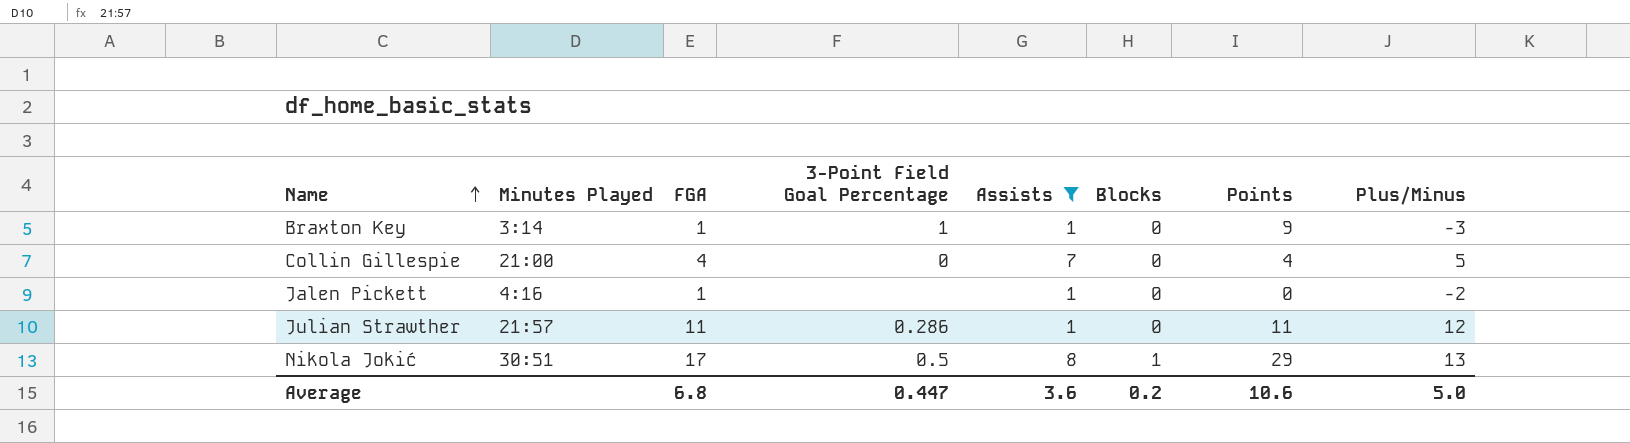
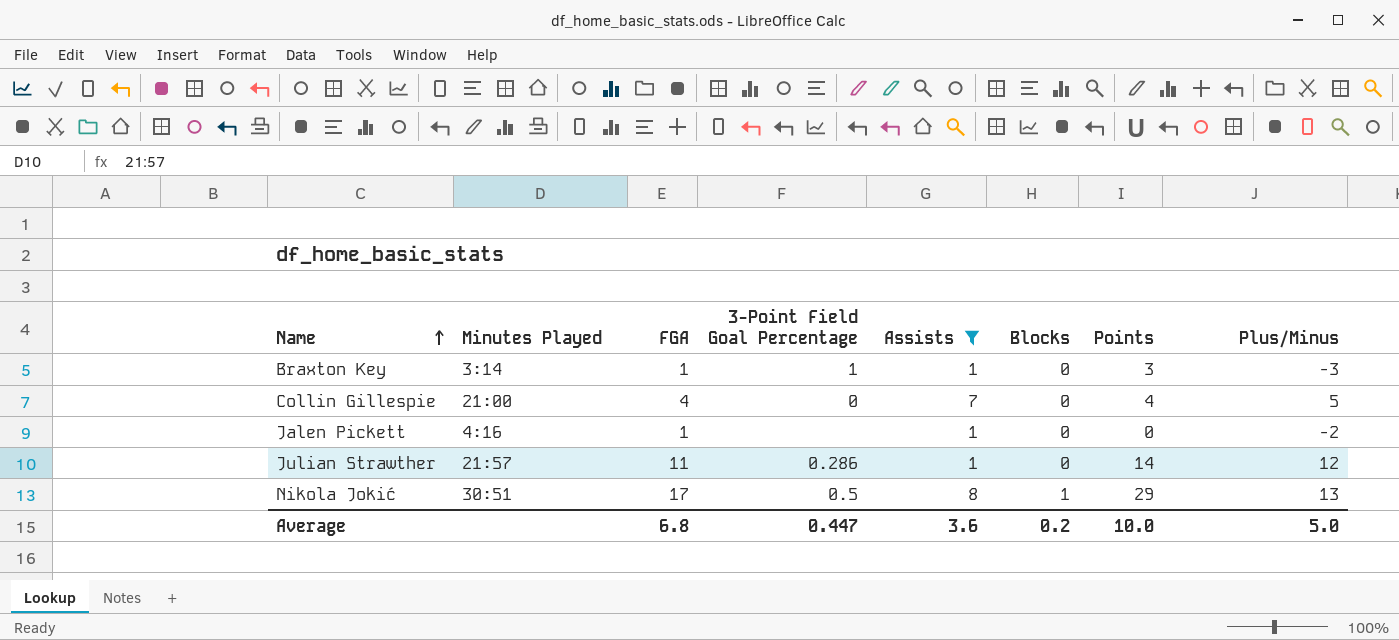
Braxton Key | Points: 9 -> 3
Julian Strawther | Points: 11 -> 14
Average | Points: 10.6 -> 10.0

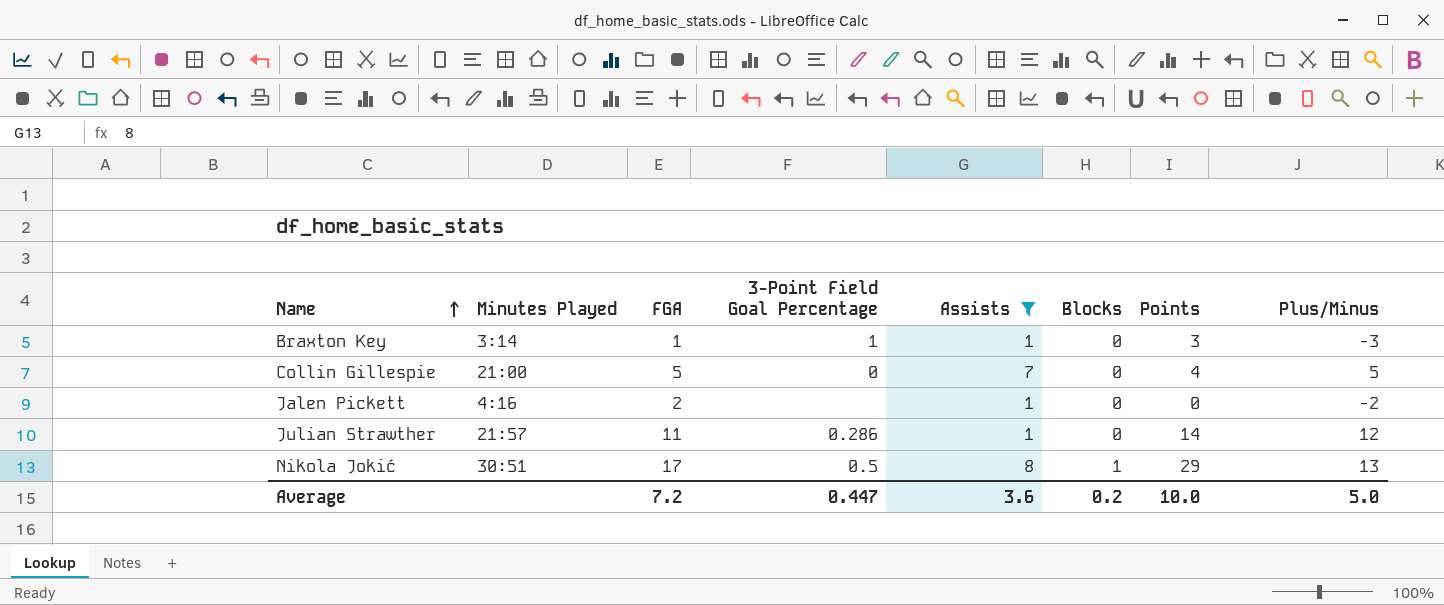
Collin Gillespie | FGA: 4 -> 5
Jalen Pickett | FGA: 1 -> 2
Average | FGA: 6.8 -> 7.2

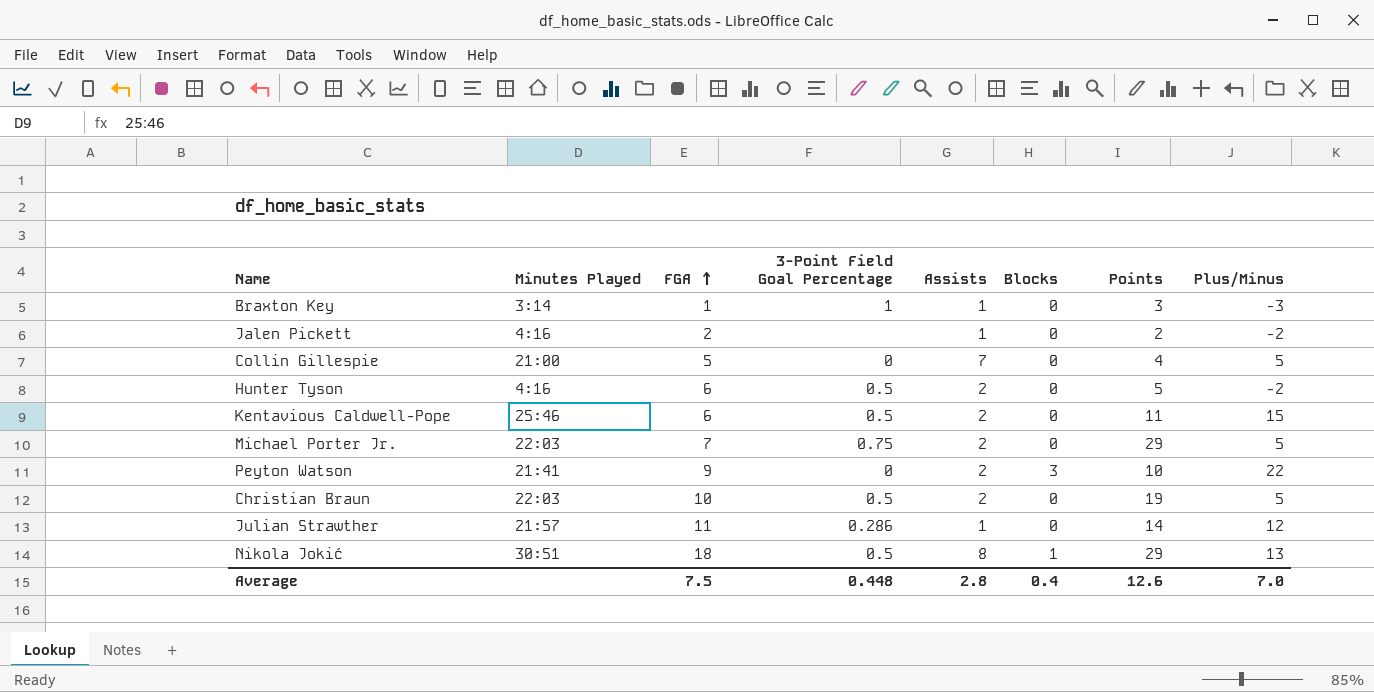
filter: Assists != 2 -> none
row order: Name ascending -> FGA ascending
Jalen Pickett | Points: 0 -> 2
Nikola Jokić | FGA: 17 -> 18
Average | FGA: 7.2 -> 7.5
Average | 3-Point Field Goal Percentage: 0.447 -> 0.448
Average | Assists: 3.6 -> 2.8
Average | Blocks: 0.2 -> 0.4
Average | Points: 10.0 -> 12.6
Average | Plus/Minus: 5.0 -> 7.0

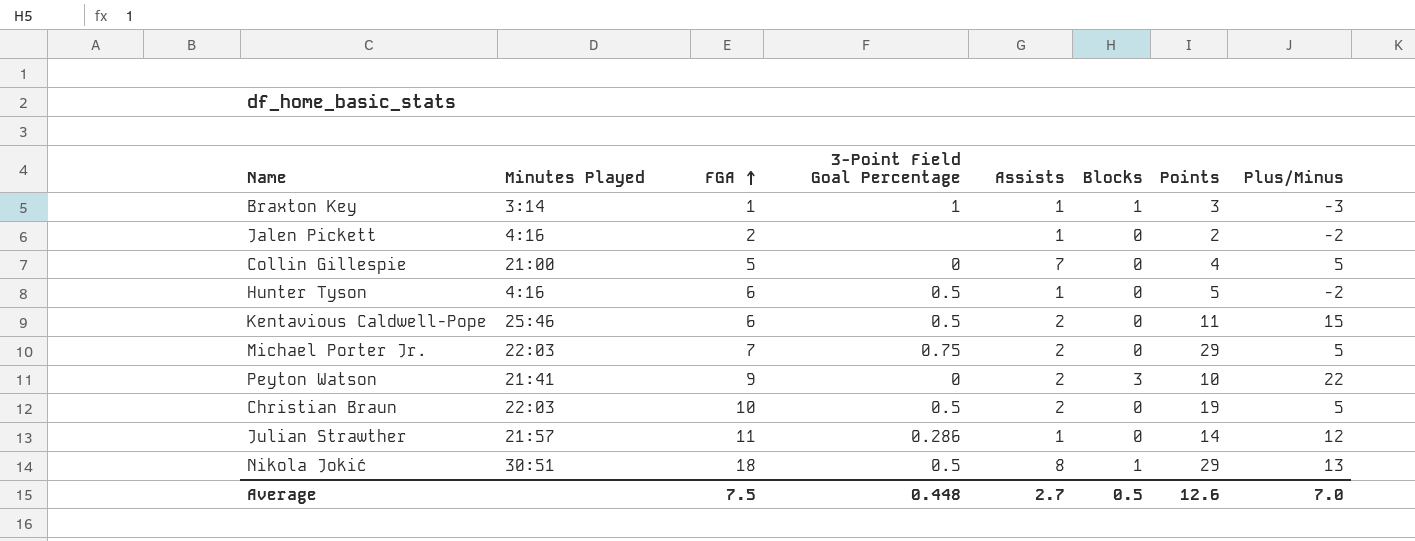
Braxton Key | Blocks: 0 -> 1
Hunter Tyson | Assists: 2 -> 1
Average | Assists: 2.8 -> 2.7
Average | Blocks: 0.4 -> 0.5

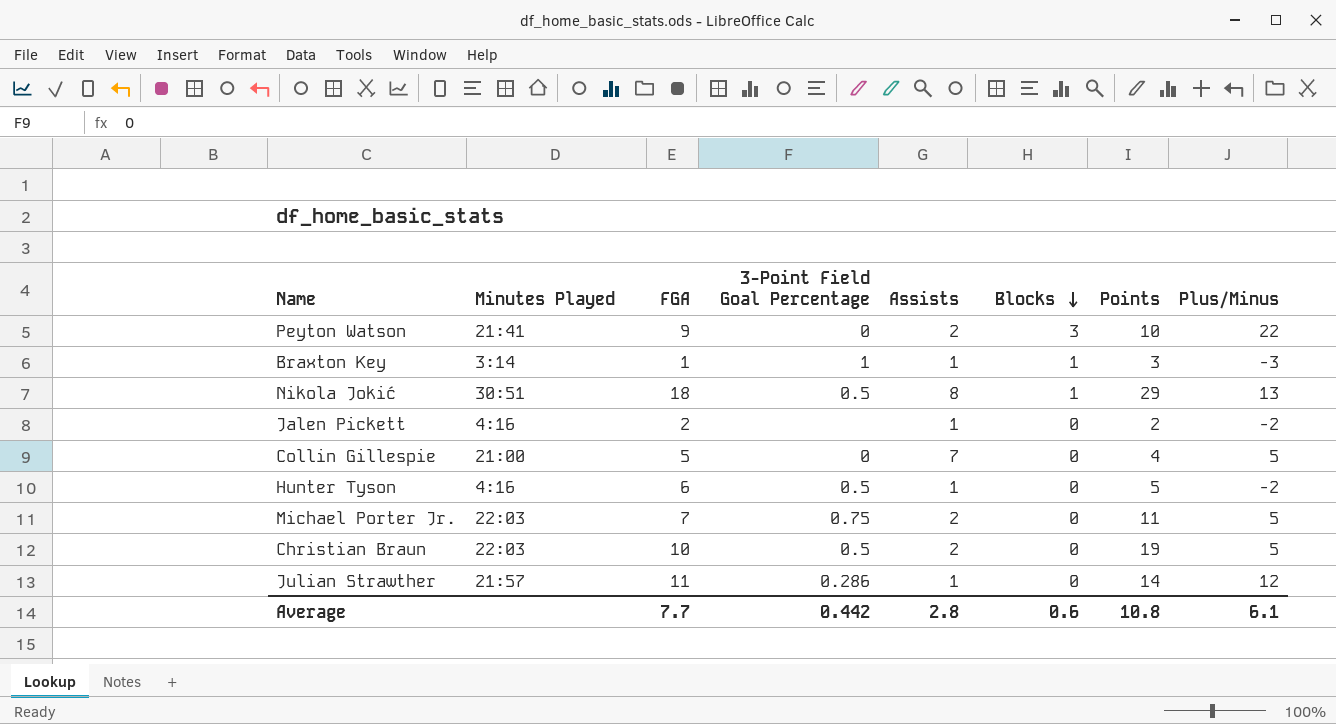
row order: FGA ascending -> Blocks descending
row Kentavious Caldwell-Pope: 25:46 | 6 | 0.5 | 2 | 0 | 11 | 15 -> none
Michael Porter Jr. | Points: 29 -> 11
Average | FGA: 7.5 -> 7.7
Average | 3-Point Field Goal Percentage: 0.448 -> 0.442
Average | Assists: 2.7 -> 2.8
Average | Blocks: 0.5 -> 0.6
Average | Points: 12.6 -> 10.8
Average | Plus/Minus: 7.0 -> 6.1

